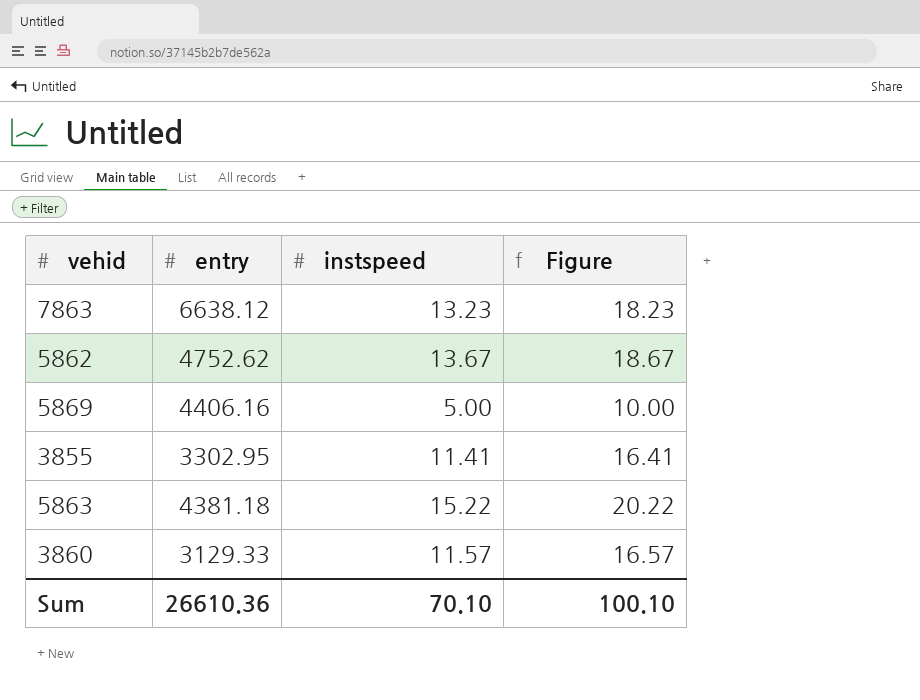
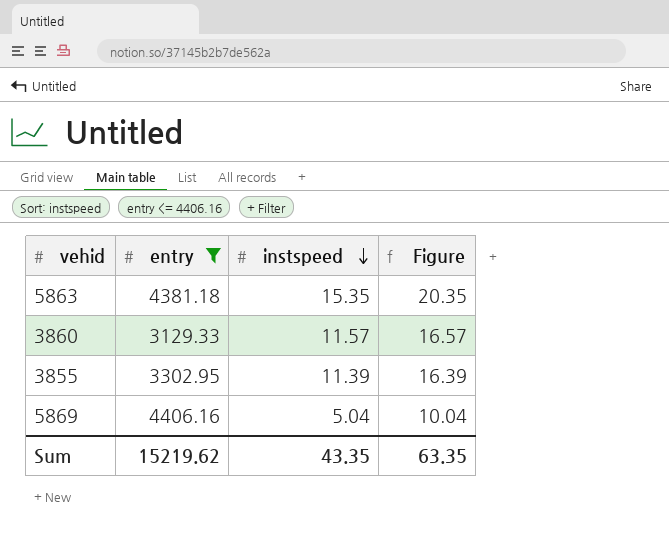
filter: none -> entry <= 4406.16
row order: none -> instspeed descending
5863 | instspeed: 15.22 -> 15.35
5863 | Figure: 20.22 -> 20.35
3855 | instspeed: 11.41 -> 11.39
3855 | Figure: 16.41 -> 16.39
5869 | instspeed: 5.00 -> 5.04
5869 | Figure: 10.00 -> 10.04
Sum | entry: 26610.36 -> 15219.62
Sum | instspeed: 70.10 -> 43.35
Sum | Figure: 100.10 -> 63.35

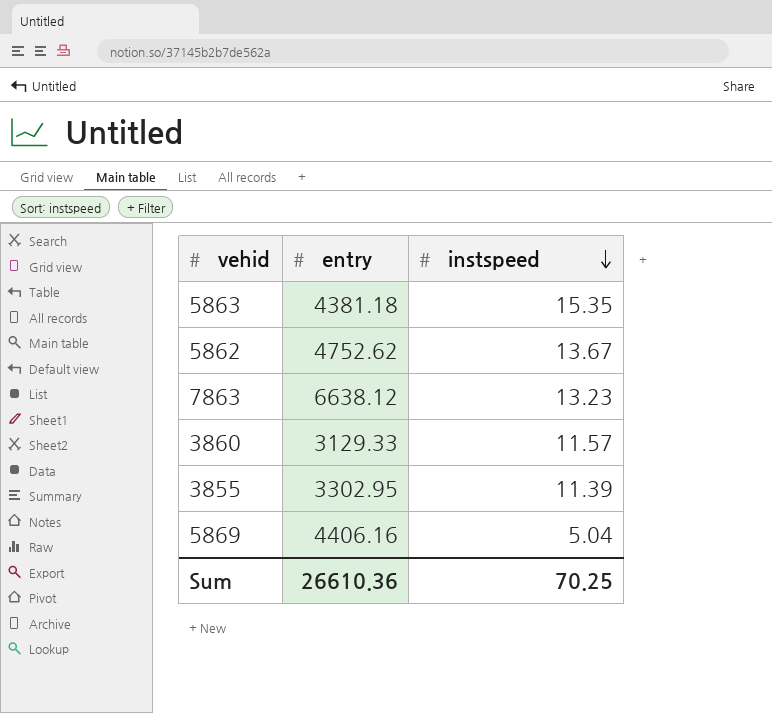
filter: entry <= 4406.16 -> none
column Figure | formula: [instspeed] + 5 -> none
Sum | entry: 15219.62 -> 26610.36
Sum | instspeed: 43.35 -> 70.25

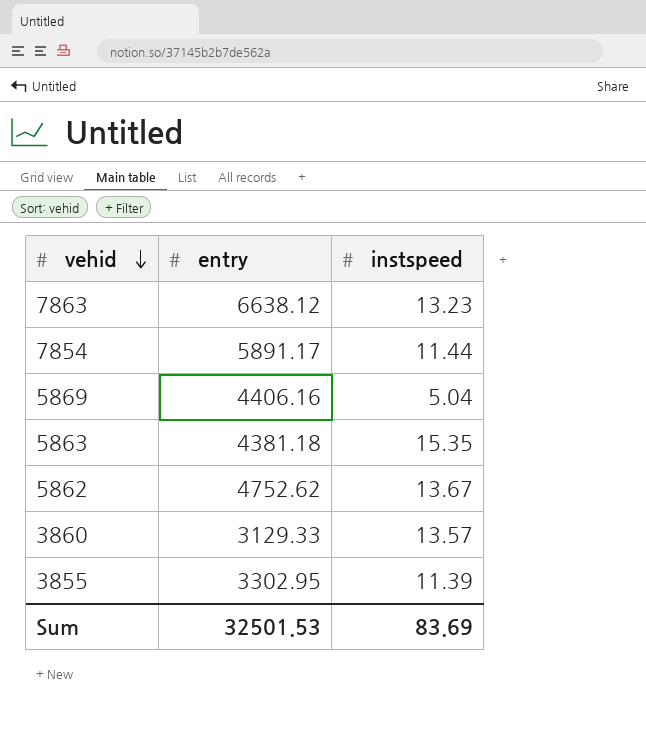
row order: instspeed descending -> vehid descending
row 7854: none -> 5891.17 | 11.44
3860 | instspeed: 11.57 -> 13.57
Sum | entry: 26610.36 -> 32501.53
Sum | instspeed: 70.25 -> 83.69

